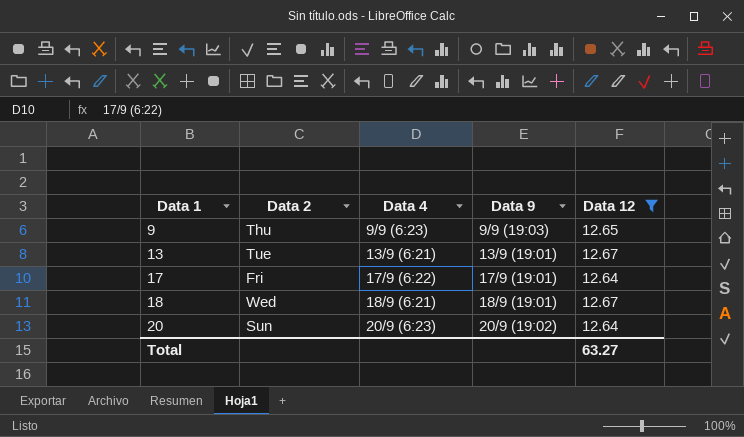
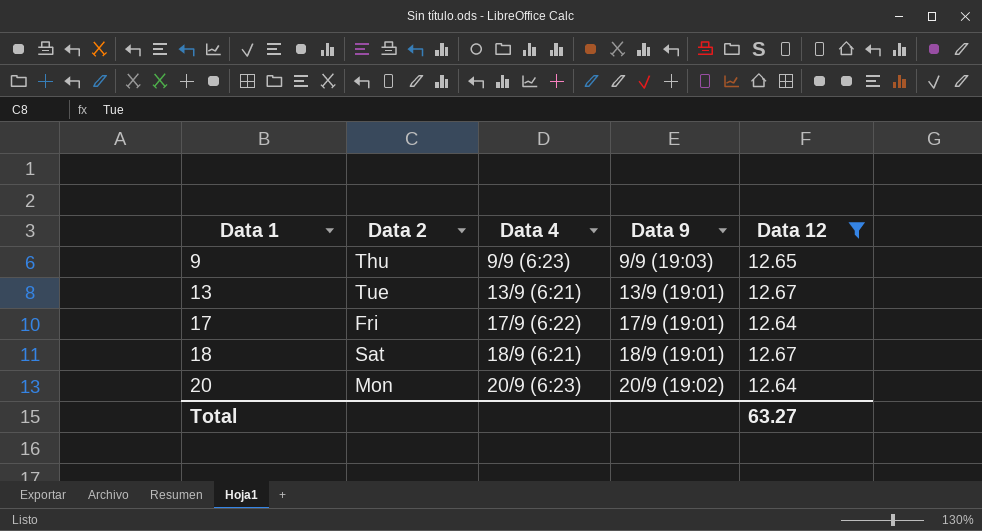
18 | Data 2: Wed -> Sat
20 | Data 2: Sun -> Mon

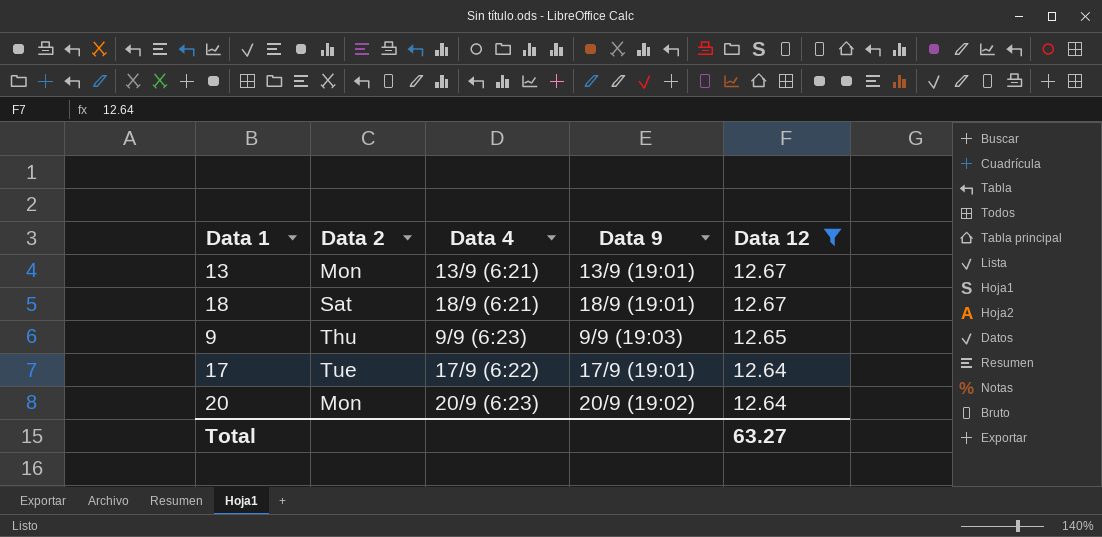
row order: Data 1 ascending -> Data 12 descending
13 | Data 2: Tue -> Mon
17 | Data 2: Fri -> Tue

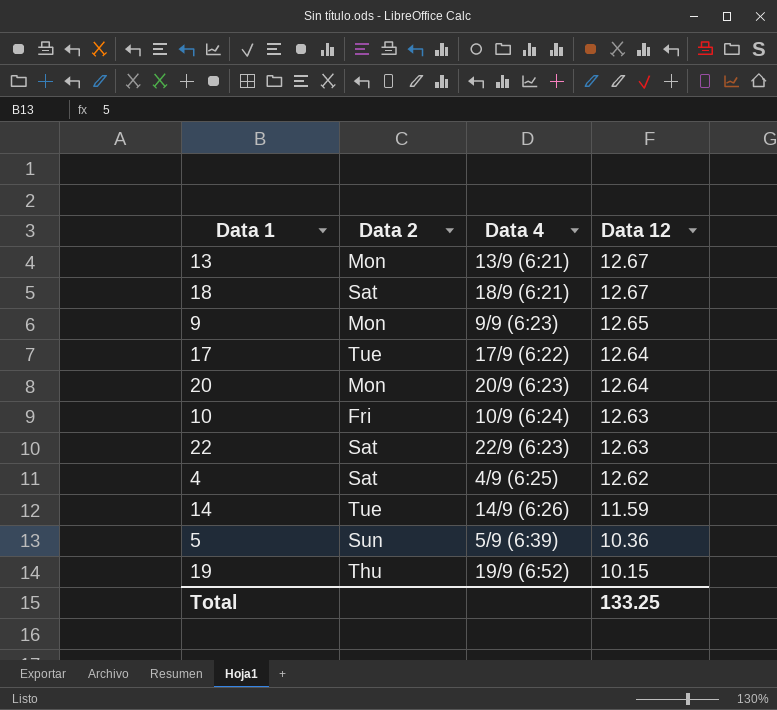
filter: Data 12 >= 12.64 -> none
column Data 9 | position: 4 -> none
9 | Data 2: Thu -> Mon
Total | Data 12: 63.27 -> 133.25

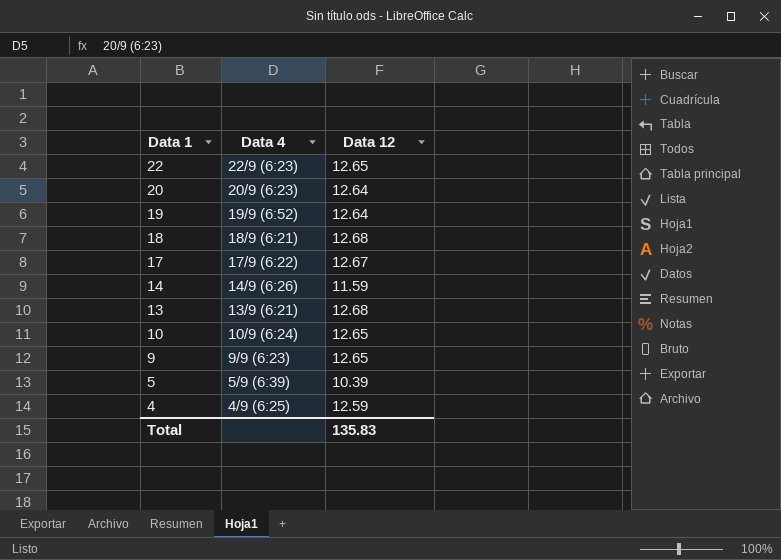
row order: Data 12 descending -> Data 1 descending
column Data 2 | position: 2 -> none
22 | Data 12: 12.63 -> 12.65
19 | Data 12: 10.15 -> 12.64
18 | Data 12: 12.67 -> 12.68
17 | Data 12: 12.64 -> 12.67
13 | Data 12: 12.67 -> 12.68
10 | Data 12: 12.63 -> 12.65
5 | Data 12: 10.36 -> 10.39
4 | Data 12: 12.62 -> 12.59
Total | Data 12: 133.25 -> 135.83

